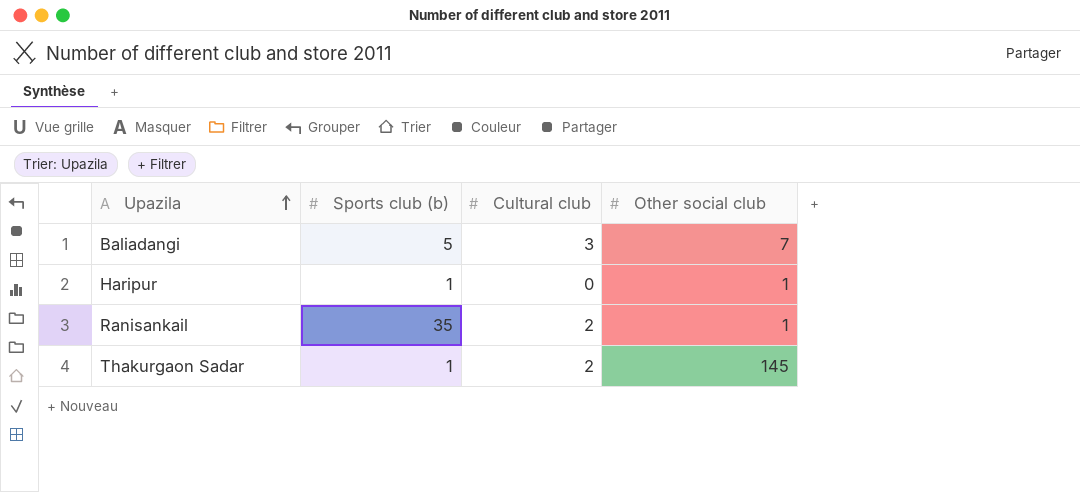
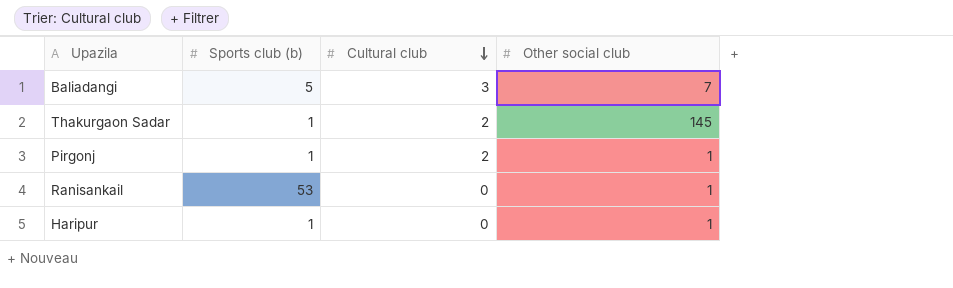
row order: Upazila ascending -> Cultural club descending
row Pirgonj: none -> 1 | 2 | 1
Ranisankail | Sports club (b): 35 -> 53
Ranisankail | Cultural club: 2 -> 0

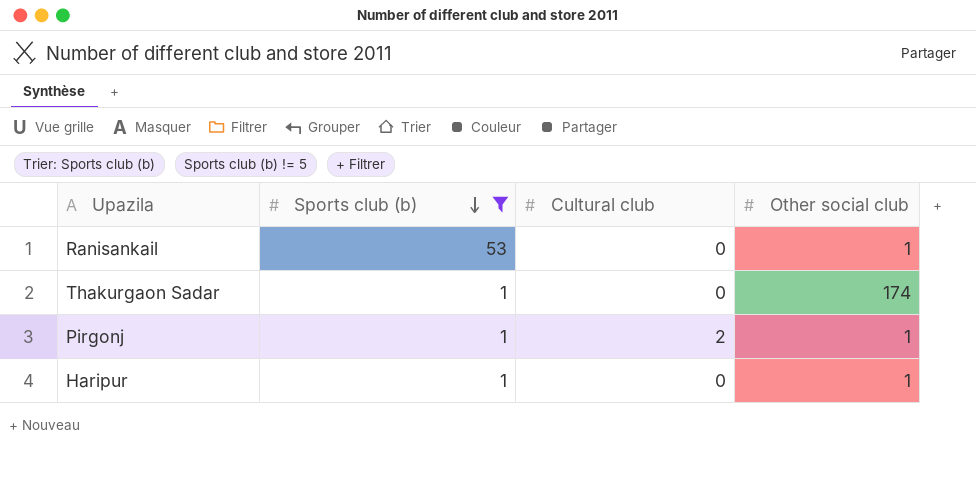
filter: none -> Sports club (b) != 5
row order: Cultural club descending -> Sports club (b) descending
Thakurgaon Sadar | Cultural club: 2 -> 0
Thakurgaon Sadar | Other social club: 145 -> 174

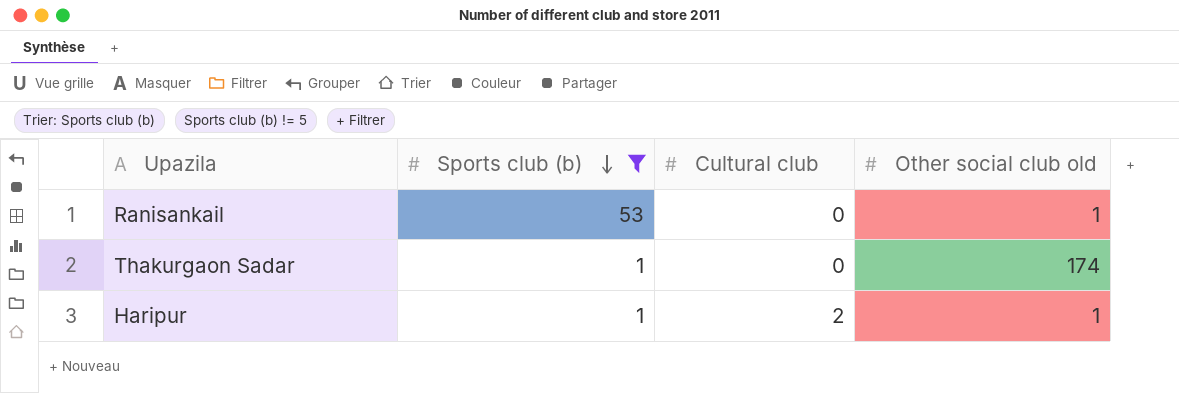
column name: Other social club -> Other social club old
row Pirgonj: 1 | 2 | 1 -> none
Haripur | Cultural club: 0 -> 2

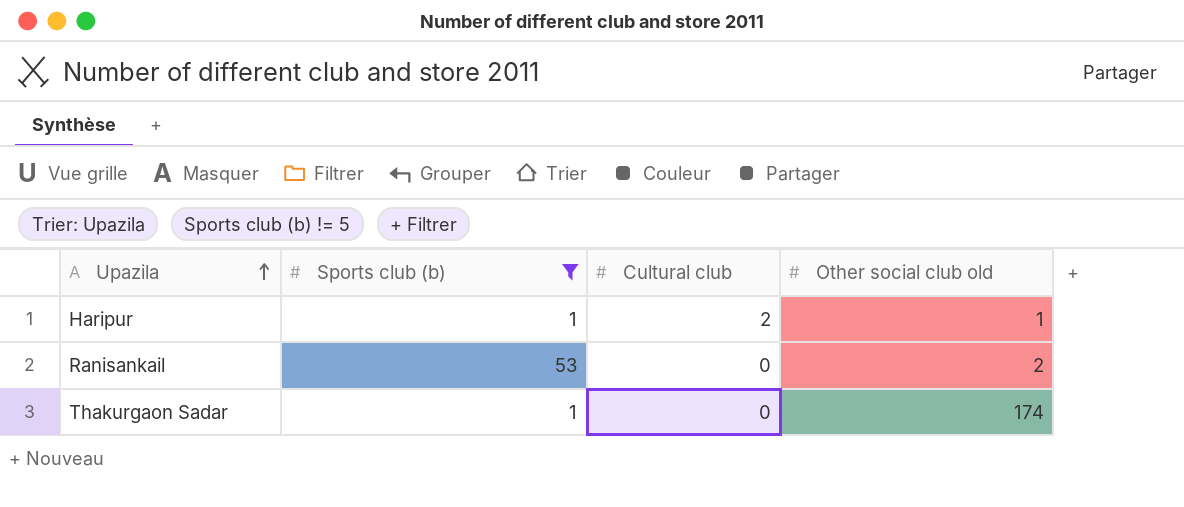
row order: Sports club (b) descending -> Upazila ascending
Ranisankail | Other social club old: 1 -> 2

